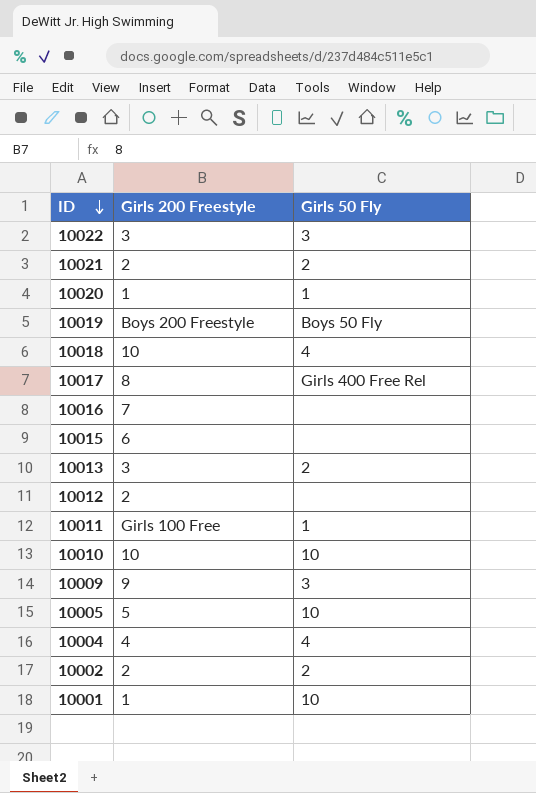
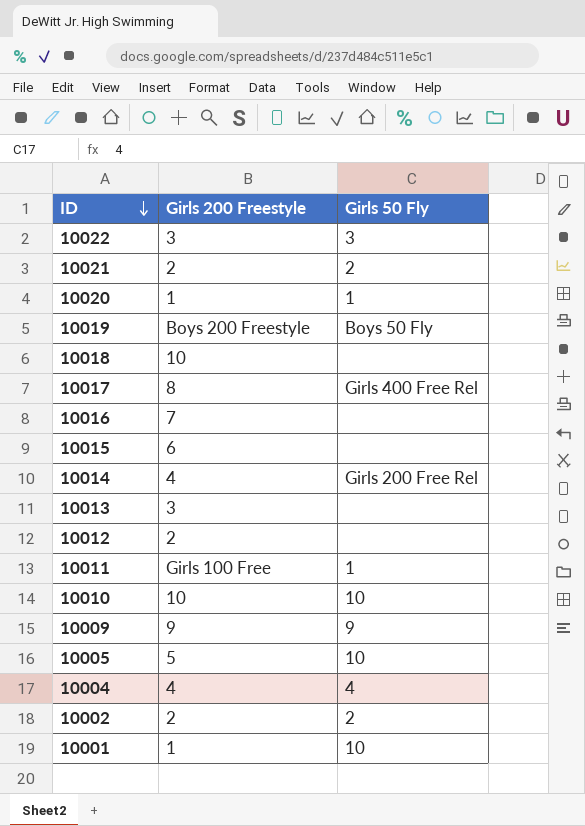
10018 | Girls 50 Fly: 4 -> none
row 10014: none -> 4 | Girls 200 Free Rel
10013 | Girls 50 Fly: 2 -> none
10009 | Girls 50 Fly: 3 -> 9

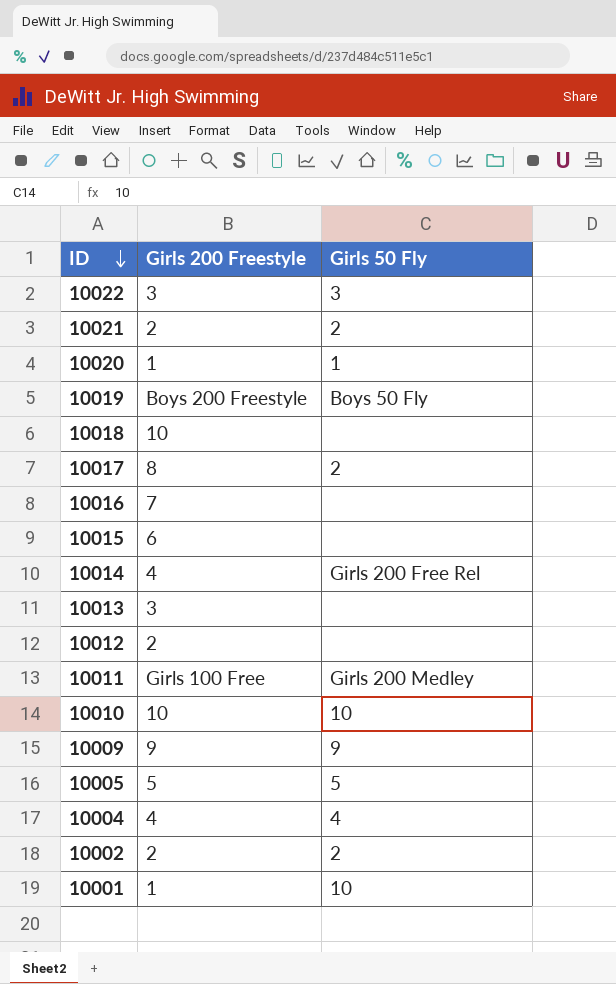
10017 | Girls 50 Fly: Girls 400 Free Rel -> 2
10011 | Girls 50 Fly: 1 -> Girls 200 Medley
10005 | Girls 50 Fly: 10 -> 5

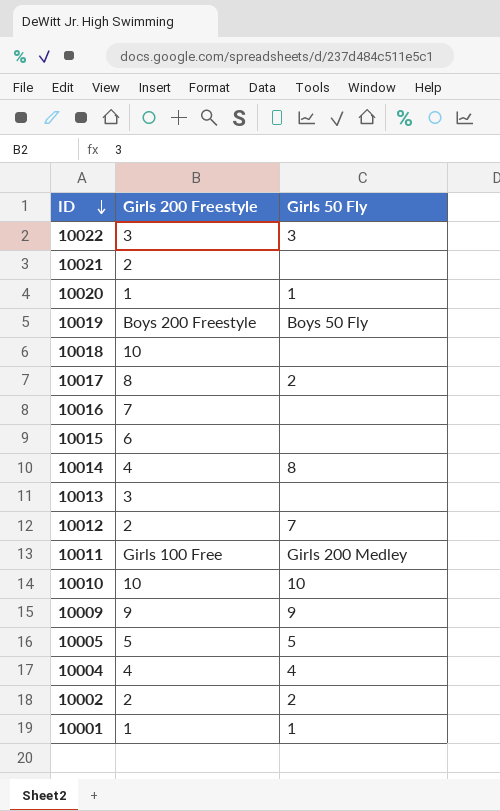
10021 | Girls 50 Fly: 2 -> none
10014 | Girls 50 Fly: Girls 200 Free Rel -> 8
10012 | Girls 50 Fly: none -> 7
10001 | Girls 50 Fly: 10 -> 1

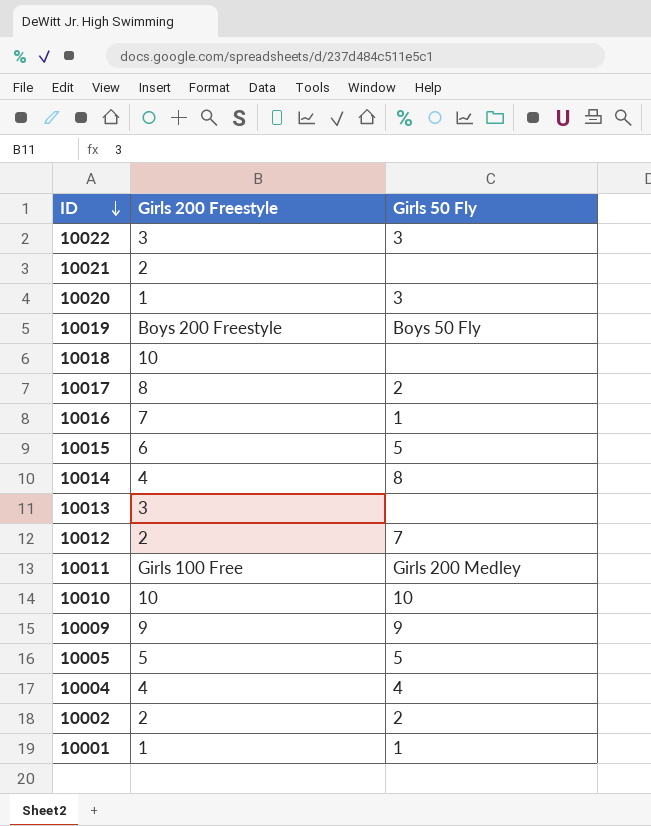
10020 | Girls 50 Fly: 1 -> 3
10016 | Girls 50 Fly: none -> 1
10015 | Girls 50 Fly: none -> 5

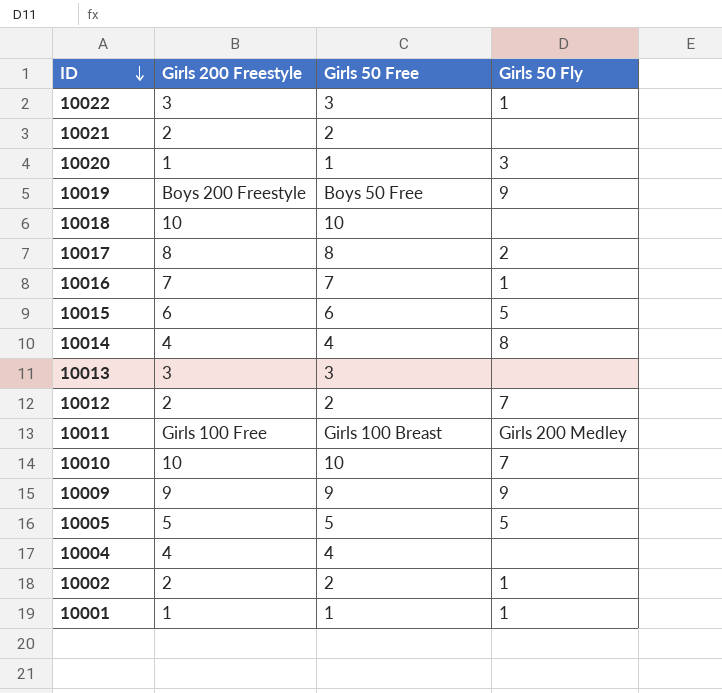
column Girls 50 Free | position: none -> 3
10022 | Girls 50 Fly: 3 -> 1
10019 | Girls 50 Fly: Boys 50 Fly -> 9
10010 | Girls 50 Fly: 10 -> 7
10004 | Girls 50 Fly: 4 -> none
10002 | Girls 50 Fly: 2 -> 1

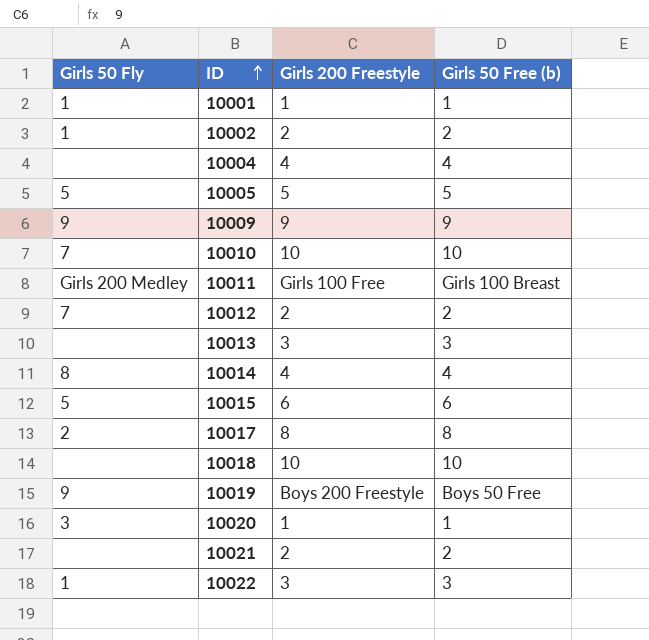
row order: ID descending -> ID ascending
column Girls 50 Fly | position: 4 -> 1
column name: Girls 50 Free -> Girls 50 Free (b)
row 10016: 7 | 7 | 1 -> none

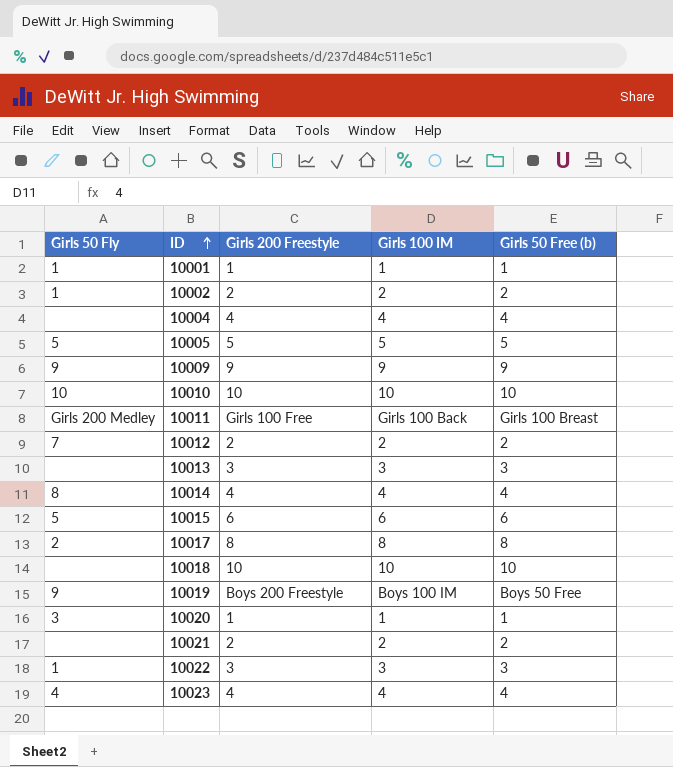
column Girls 100 IM | position: none -> 4
10010 | Girls 50 Fly: 7 -> 10
row 10023: none -> 4 | 4 | 4 | 4

